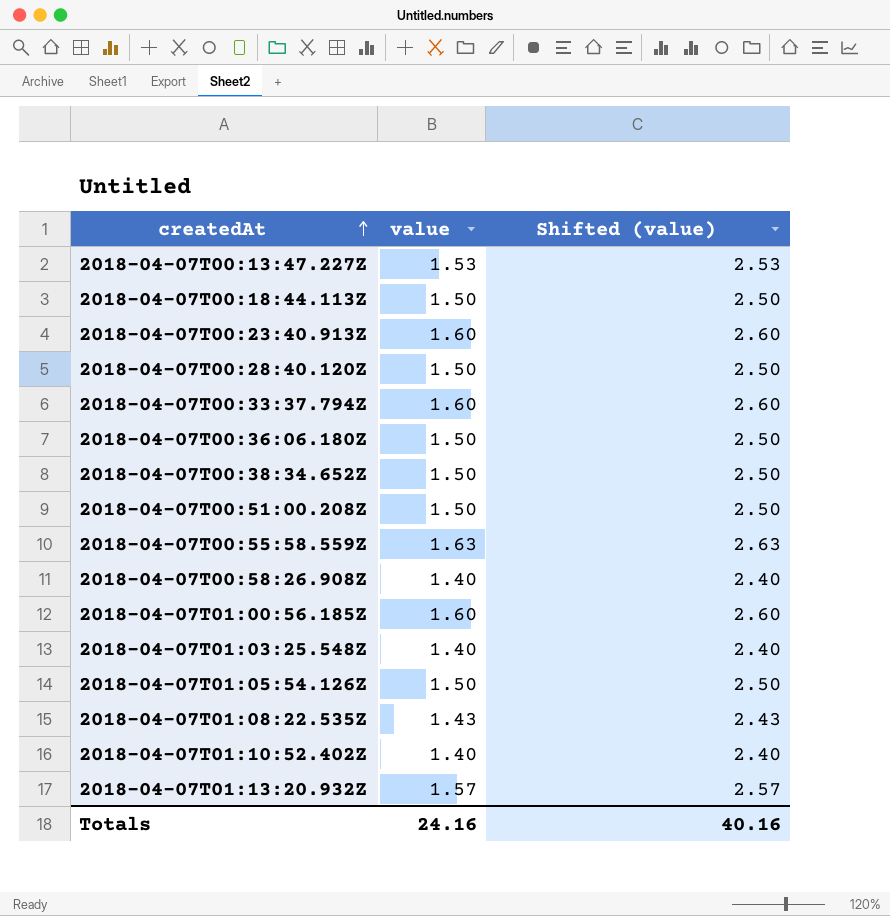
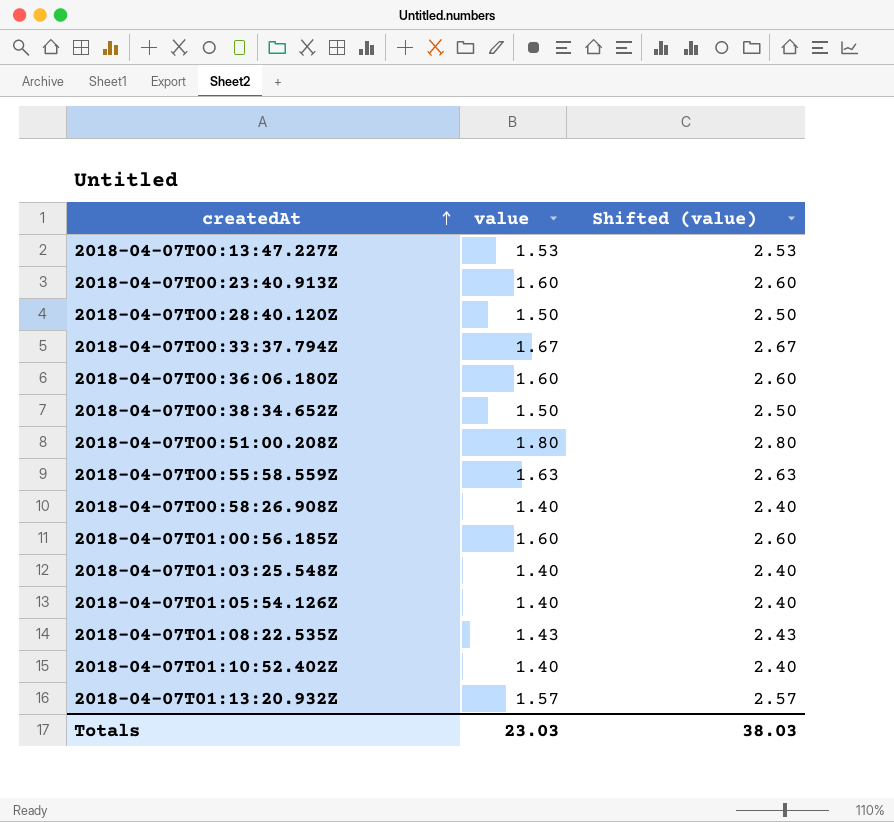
row 2018-04-07T00:18:44.113Z: 1.50 | 2.50 -> none
2018-04-07T00:33:37.794Z | value: 1.60 -> 1.67
2018-04-07T00:33:37.794Z | Shifted (value): 2.60 -> 2.67
2018-04-07T00:36:06.180Z | value: 1.50 -> 1.60
2018-04-07T00:36:06.180Z | Shifted (value): 2.50 -> 2.60
2018-04-07T00:51:00.208Z | value: 1.50 -> 1.80
2018-04-07T00:51:00.208Z | Shifted (value): 2.50 -> 2.80
2018-04-07T01:05:54.126Z | value: 1.50 -> 1.40
2018-04-07T01:05:54.126Z | Shifted (value): 2.50 -> 2.40
Totals | value: 24.16 -> 23.03
Totals | Shifted (value): 40.16 -> 38.03

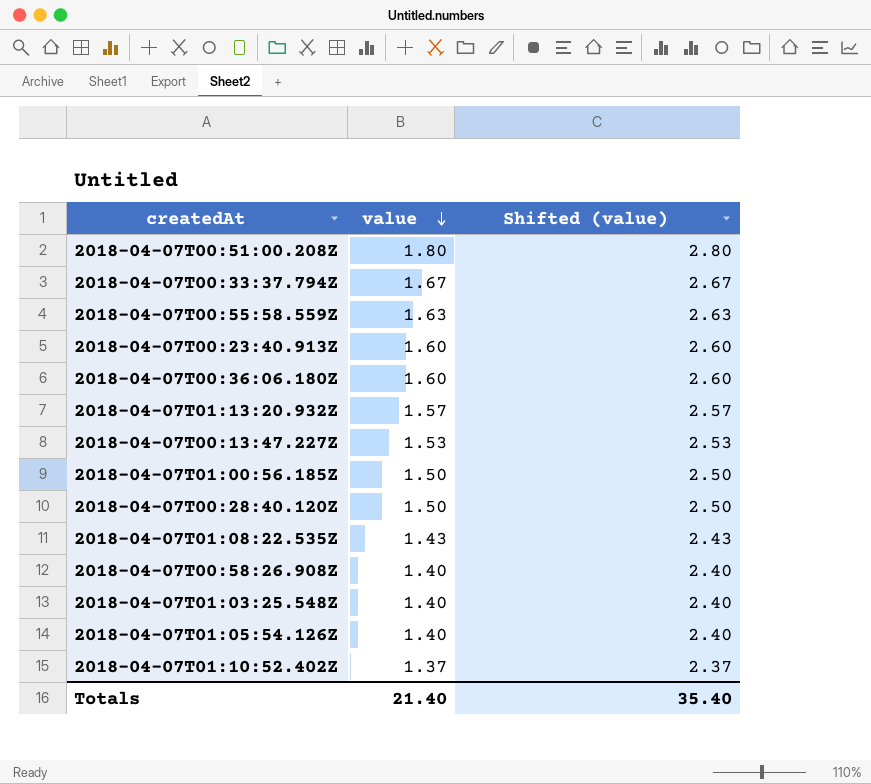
row order: createdAt ascending -> value descending
row 2018-04-07T00:38:34.652Z: 1.50 | 2.50 -> none
2018-04-07T01:00:56.185Z | value: 1.60 -> 1.50
2018-04-07T01:00:56.185Z | Shifted (value): 2.60 -> 2.50
2018-04-07T01:10:52.402Z | value: 1.40 -> 1.37
2018-04-07T01:10:52.402Z | Shifted (value): 2.40 -> 2.37
Totals | value: 23.03 -> 21.40
Totals | Shifted (value): 38.03 -> 35.40

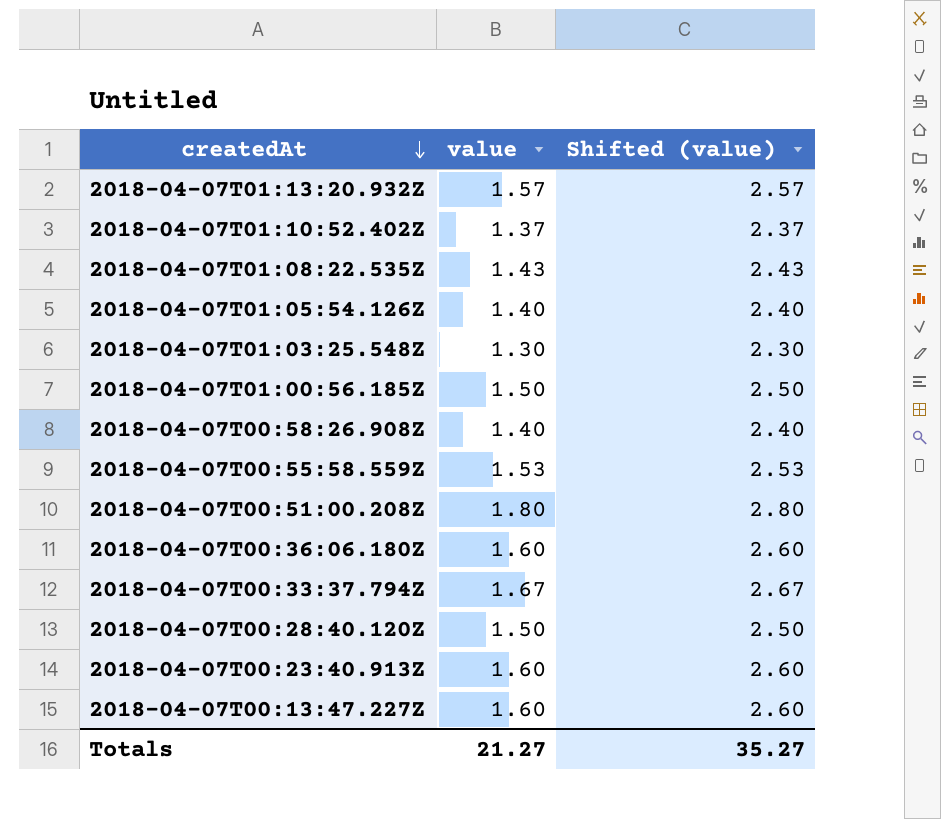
row order: value descending -> createdAt descending
2018-04-07T01:03:25.548Z | value: 1.40 -> 1.30
2018-04-07T01:03:25.548Z | Shifted (value): 2.40 -> 2.30
2018-04-07T00:55:58.559Z | value: 1.63 -> 1.53
2018-04-07T00:55:58.559Z | Shifted (value): 2.63 -> 2.53
2018-04-07T00:13:47.227Z | value: 1.53 -> 1.60
2018-04-07T00:13:47.227Z | Shifted (value): 2.53 -> 2.60
Totals | value: 21.40 -> 21.27
Totals | Shifted (value): 35.40 -> 35.27

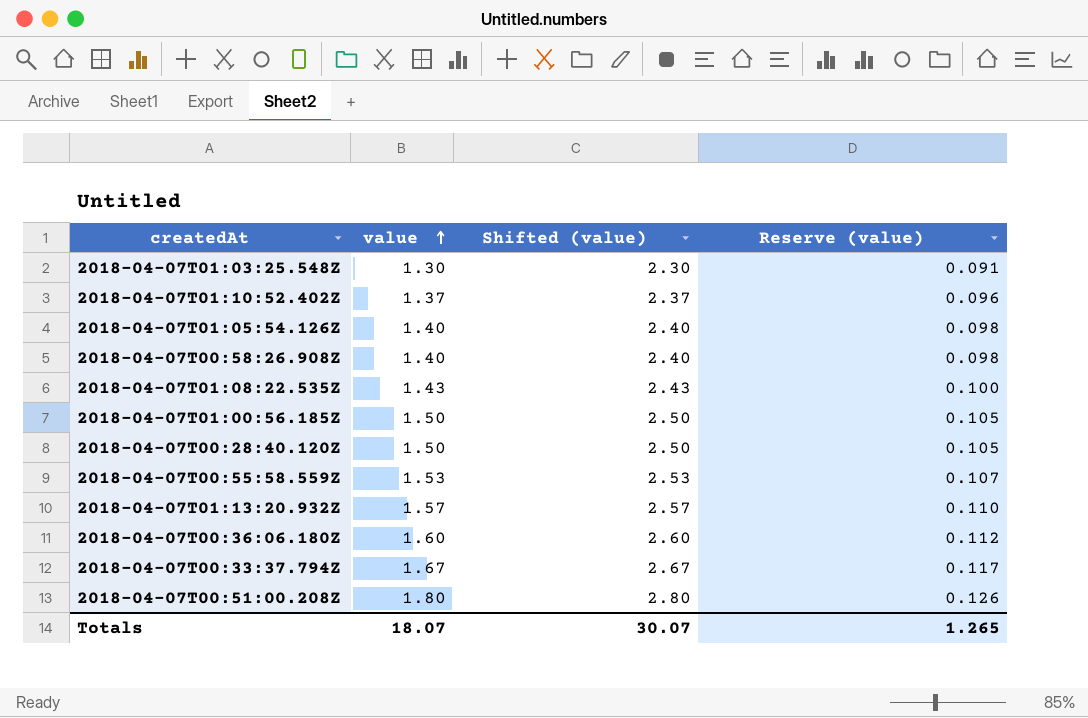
row order: createdAt descending -> value ascending
column Reserve (value) | formula: none -> [value] * 0.07
row 2018-04-07T00:23:40.913Z: 1.60 | 2.60 -> none
row 2018-04-07T00:13:47.227Z: 1.60 | 2.60 -> none
Totals | value: 21.27 -> 18.07
Totals | Shifted (value): 35.27 -> 30.07

